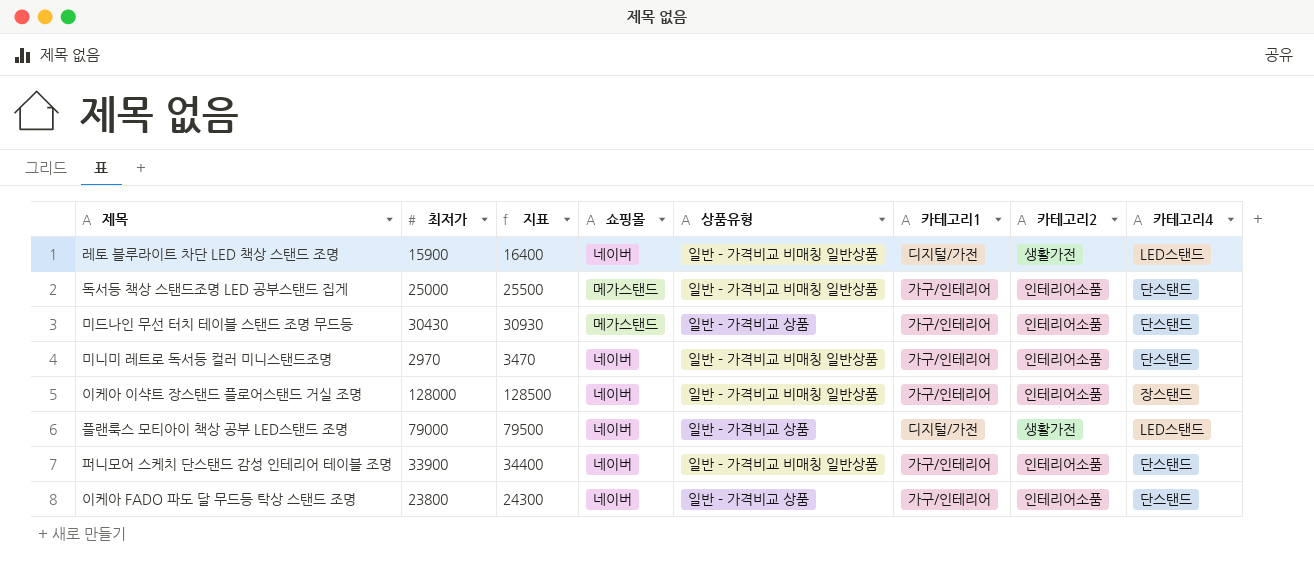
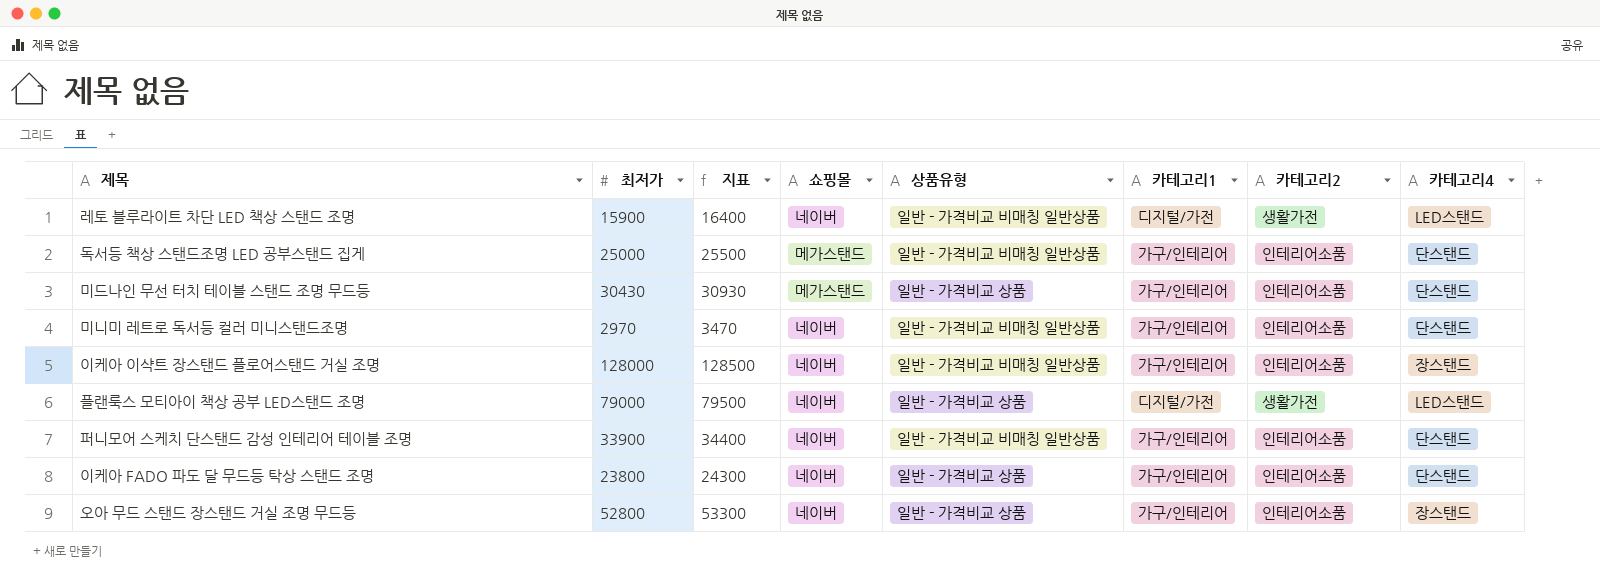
row 오아 무드 스탠드 장스탠드 거실 조명 무드등: none -> 52800 | 53300 | 네이버 | 일반 - 가격비교 상품 | 가구/인테리어 | 인테리어소품 | 장스탠드

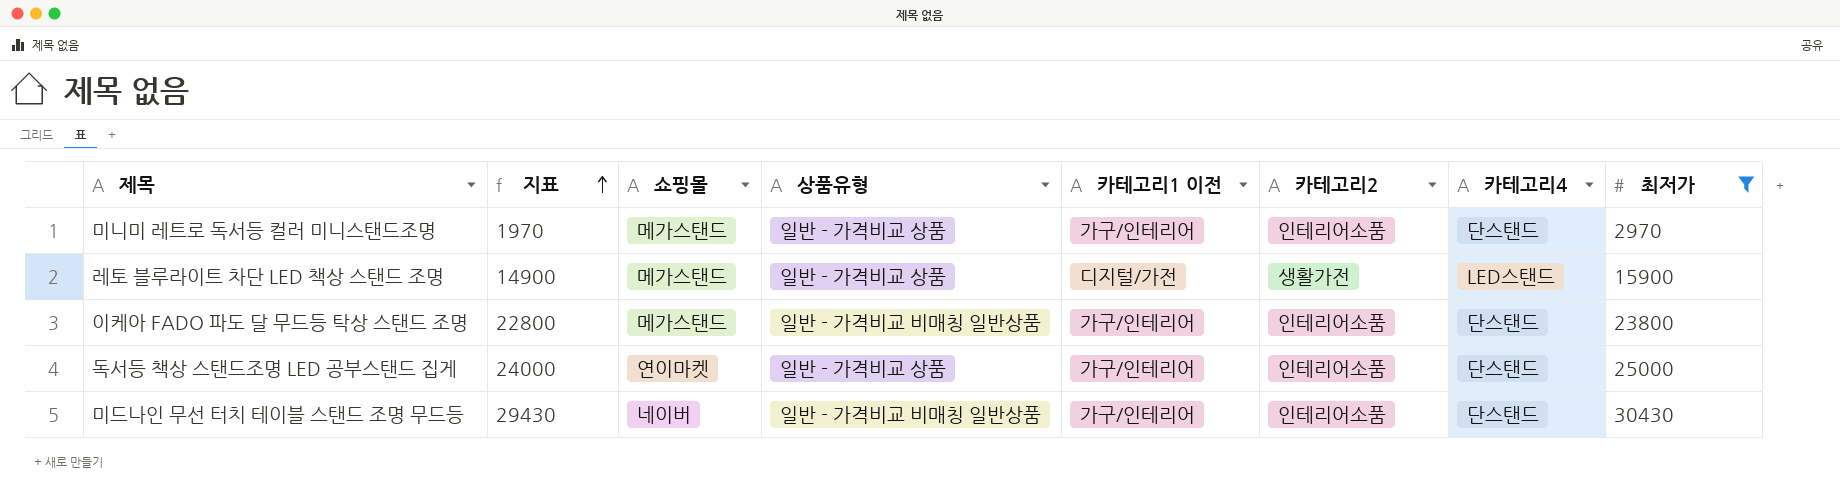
filter: none -> 최저가 <= 30430
row order: none -> 지표 ascending
column 지표 | formula: [최저가] + 500 -> [최저가] - 1000
column name: 카테고리1 -> 카테고리1 이전
column 최저가 | position: 2 -> 8
미니미 레트로 독서등 컬러 미니스탠드조명 | 쇼핑몰: 네이버 -> 메가스탠드
미니미 레트로 독서등 컬러 미니스탠드조명 | 상품유형: 일반 - 가격비교 비매칭 일반상품 -> 일반 - 가격비교 상품
레토 블루라이트 차단 LED 책상 스탠드 조명 | 쇼핑몰: 네이버 -> 메가스탠드
레토 블루라이트 차단 LED 책상 스탠드 조명 | 상품유형: 일반 - 가격비교 비매칭 일반상품 -> 일반 - 가격비교 상품
이케아 FADO 파도 달 무드등 탁상 스탠드 조명 | 쇼핑몰: 네이버 -> 메가스탠드
이케아 FADO 파도 달 무드등 탁상 스탠드 조명 | 상품유형: 일반 - 가격비교 상품 -> 일반 - 가격비교 비매칭 일반상품
독서등 책상 스탠드조명 LED 공부스탠드 집게 | 쇼핑몰: 메가스탠드 -> 연이마켓
독서등 책상 스탠드조명 LED 공부스탠드 집게 | 상품유형: 일반 - 가격비교 비매칭 일반상품 -> 일반 - 가격비교 상품
미드나인 무선 터치 테이블 스탠드 조명 무드등 | 쇼핑몰: 메가스탠드 -> 네이버
미드나인 무선 터치 테이블 스탠드 조명 무드등 | 상품유형: 일반 - 가격비교 상품 -> 일반 - 가격비교 비매칭 일반상품

